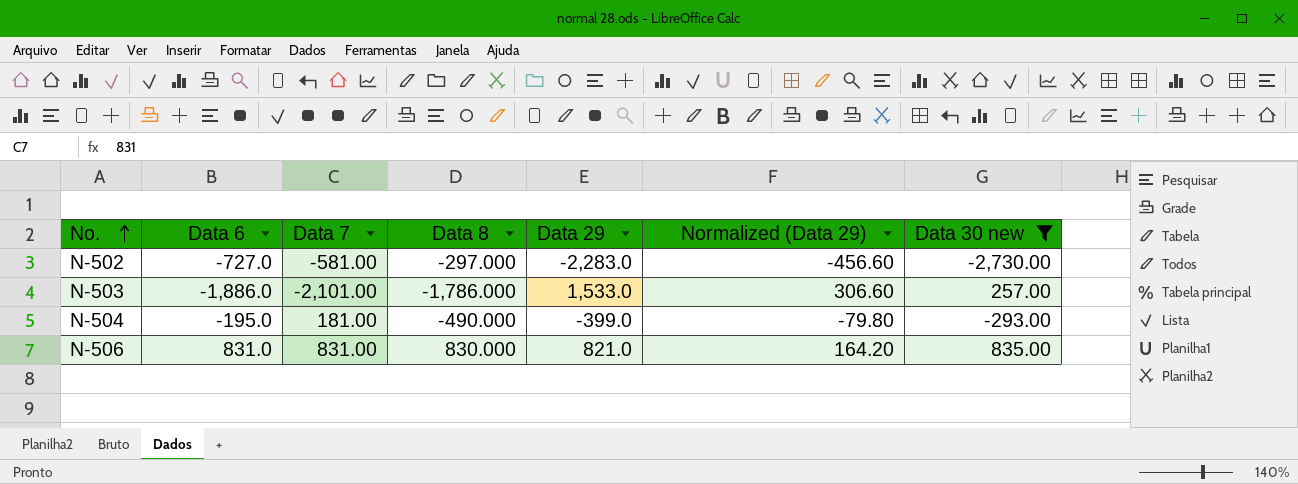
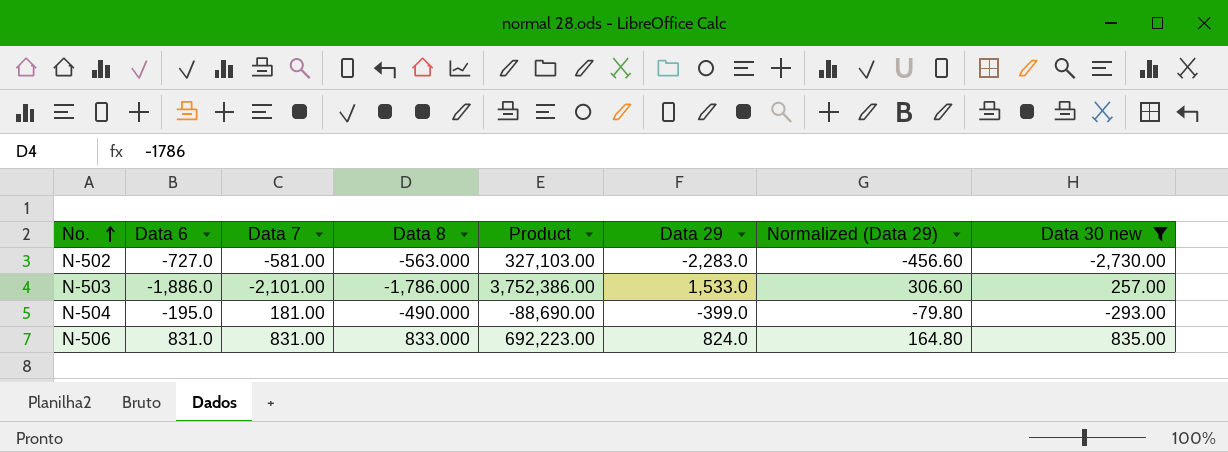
column Product | formula: none -> [Data 7] * [Data 8]
N-502 | Data 8: -297.000 -> -563.000
N-506 | Data 8: 830.000 -> 833.000
N-506 | Data 29: 821.0 -> 824.0
N-506 | Normalized (Data 29): 164.20 -> 164.80

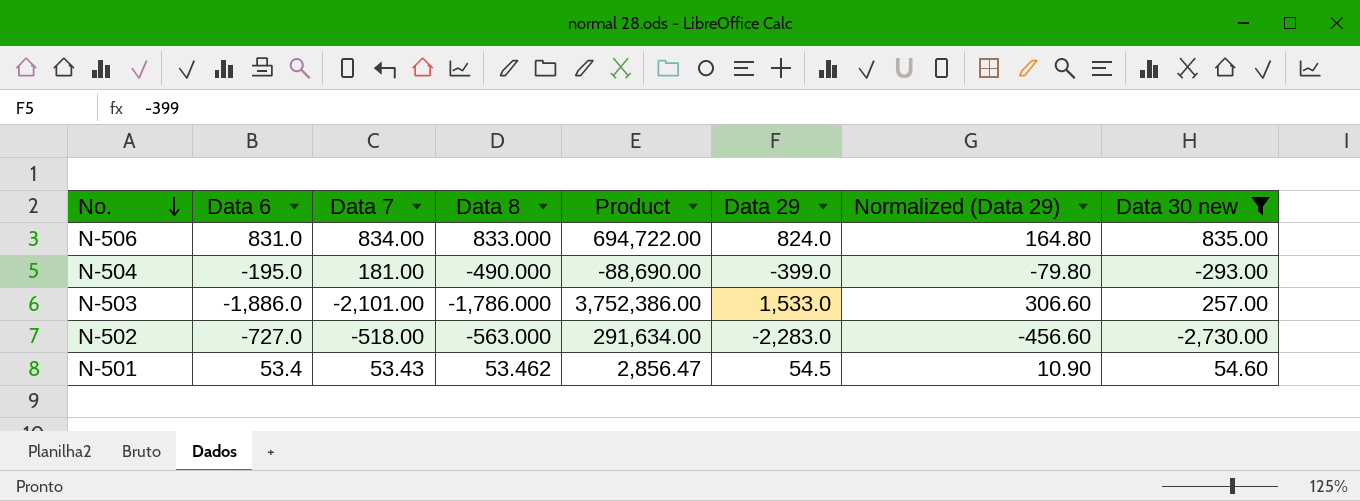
row order: No. ascending -> No. descending
N-506 | Data 7: 831.00 -> 834.00
N-506 | Product: 692,223.00 -> 694,722.00
N-502 | Data 7: -581.00 -> -518.00
N-502 | Product: 327,103.00 -> 291,634.00
row N-501: none -> 53.4 | 53.43 | 53.462 | 2,856.47 | 54.5 | 10.90 | 54.60

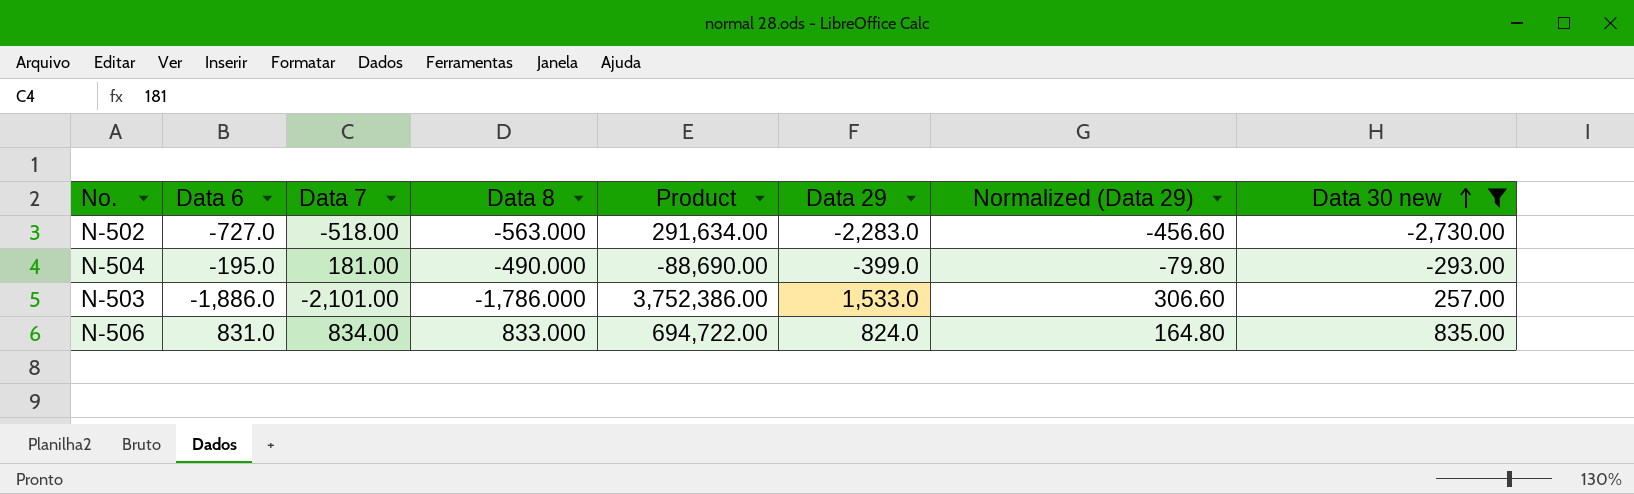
row order: No. descending -> Data 30 new ascending
row N-501: 53.4 | 53.43 | 53.462 | 2,856.47 | 54.5 | 10.90 | 54.60 -> none

